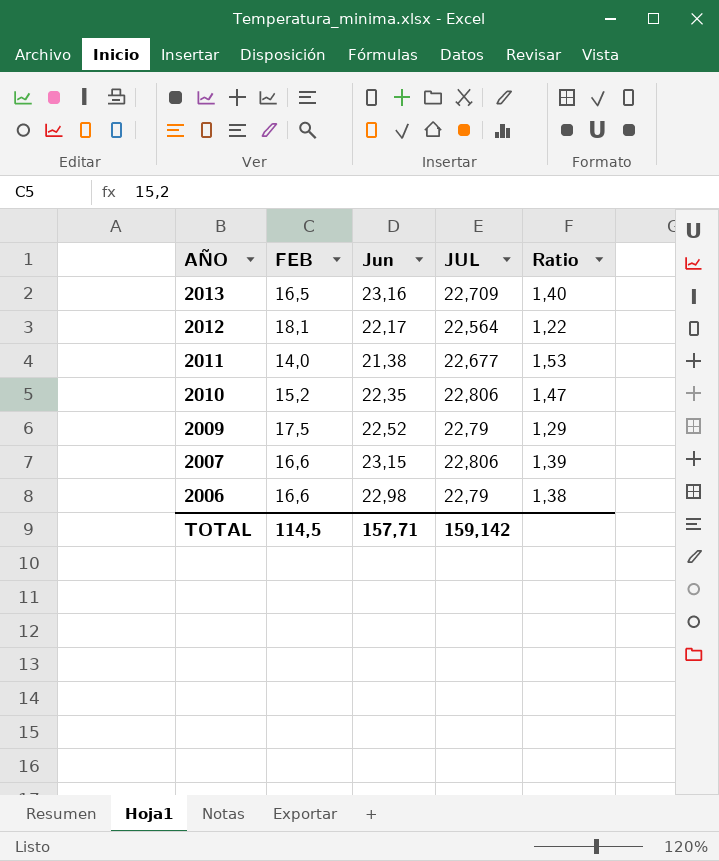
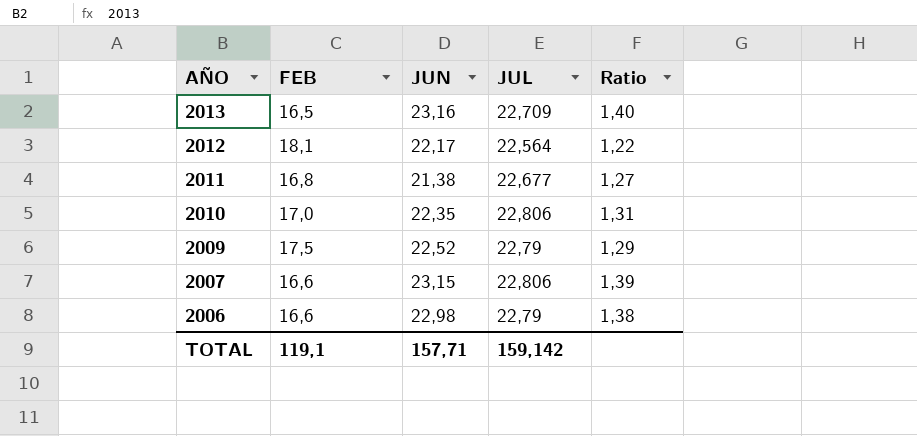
column name: Jun -> JUN
2011 | FEB: 14,0 -> 16,8
2011 | Ratio: 1,53 -> 1,27
2010 | FEB: 15,2 -> 17,0
2010 | Ratio: 1,47 -> 1,31
TOTAL | FEB: 114,5 -> 119,1

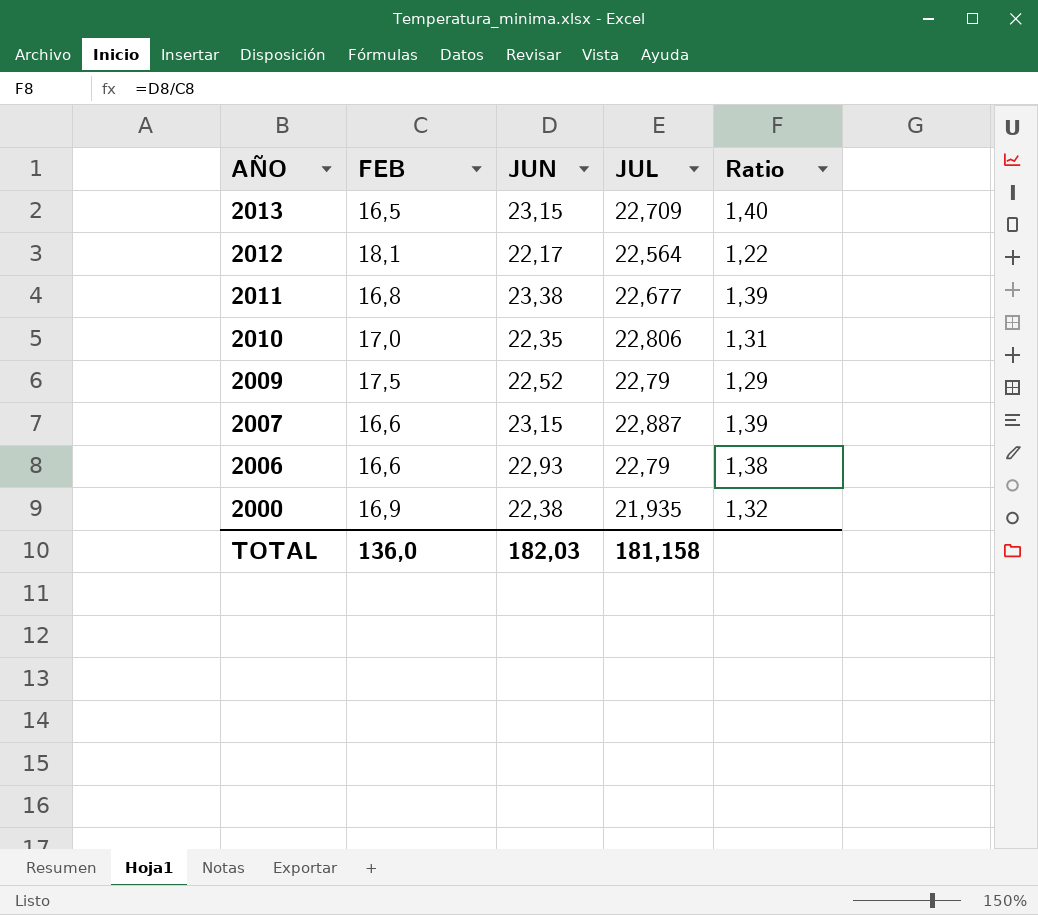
2013 | JUN: 23,16 -> 23,15
2011 | JUN: 21,38 -> 23,38
2011 | Ratio: 1,27 -> 1,39
2007 | JUL: 22,806 -> 22,887
2006 | JUN: 22,98 -> 22,93
row 2000: none -> 16,9 | 22,38 | 21,935 | 1,32
TOTAL | FEB: 119,1 -> 136,0
TOTAL | JUN: 157,71 -> 182,03
TOTAL | JUL: 159,142 -> 181,158

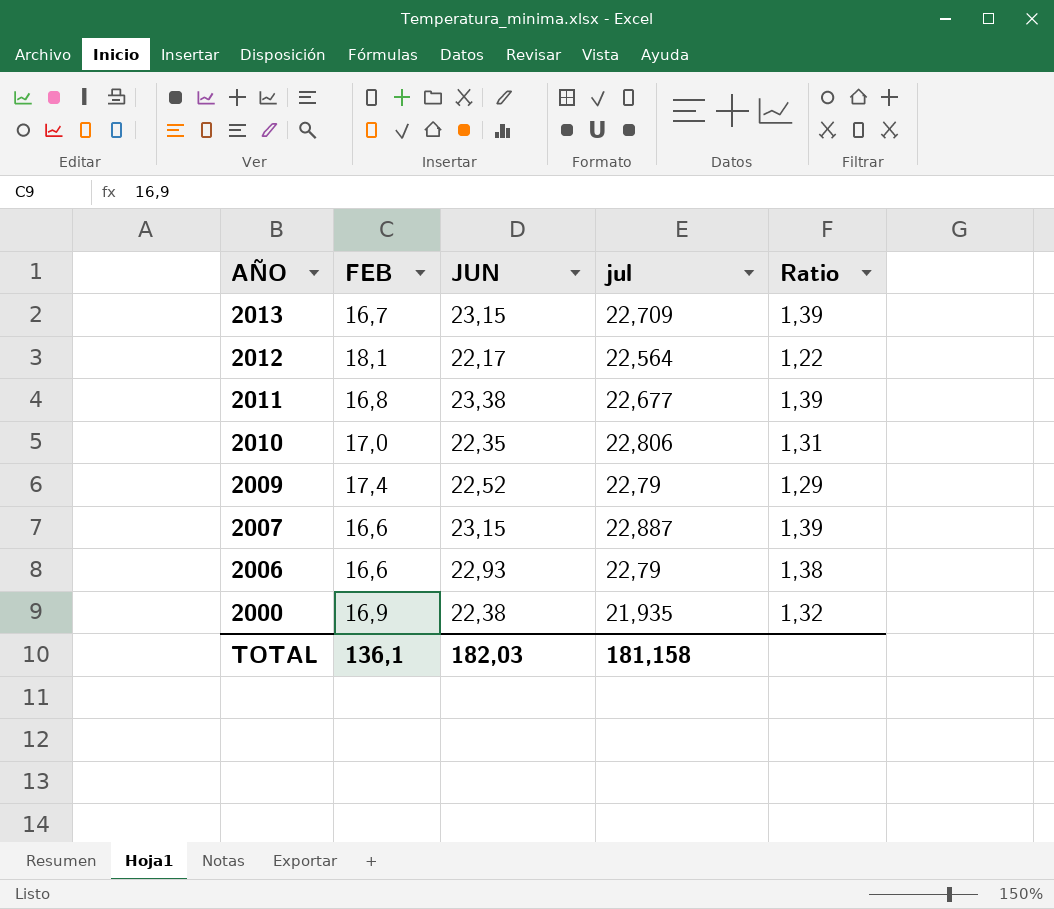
column name: JUL -> jul
2013 | FEB: 16,5 -> 16,7
2013 | Ratio: 1,40 -> 1,39
2009 | FEB: 17,5 -> 17,4
TOTAL | FEB: 136,0 -> 136,1

